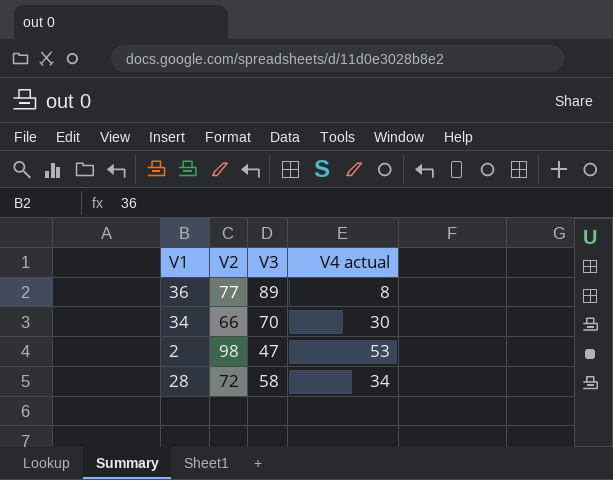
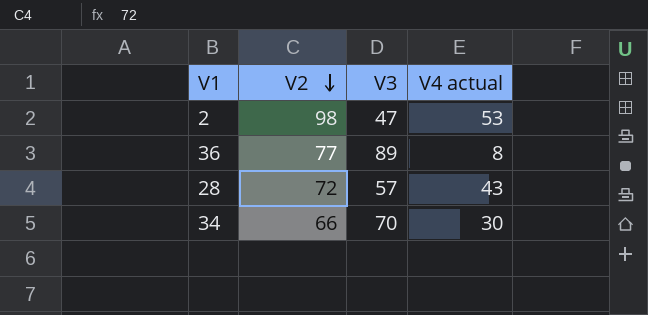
row order: none -> V2 descending
28 | V3: 58 -> 57
28 | V4 actual: 34 -> 43

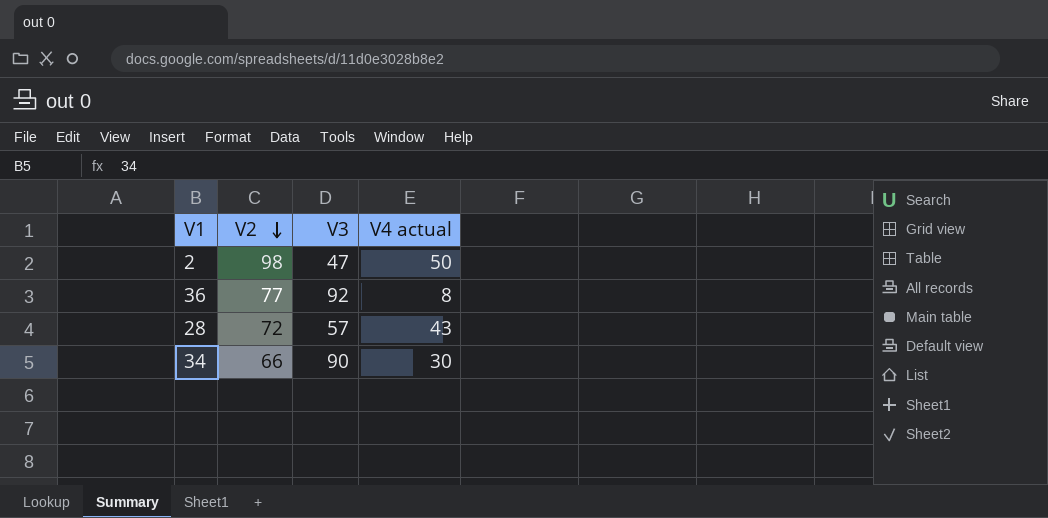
2 | V4 actual: 53 -> 50
36 | V3: 89 -> 92
34 | V3: 70 -> 90

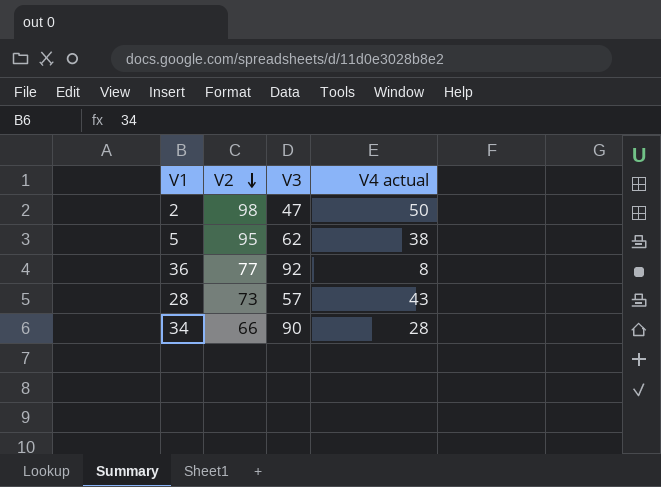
row 5: none -> 95 | 62 | 38
28 | V2: 72 -> 73
34 | V4 actual: 30 -> 28

